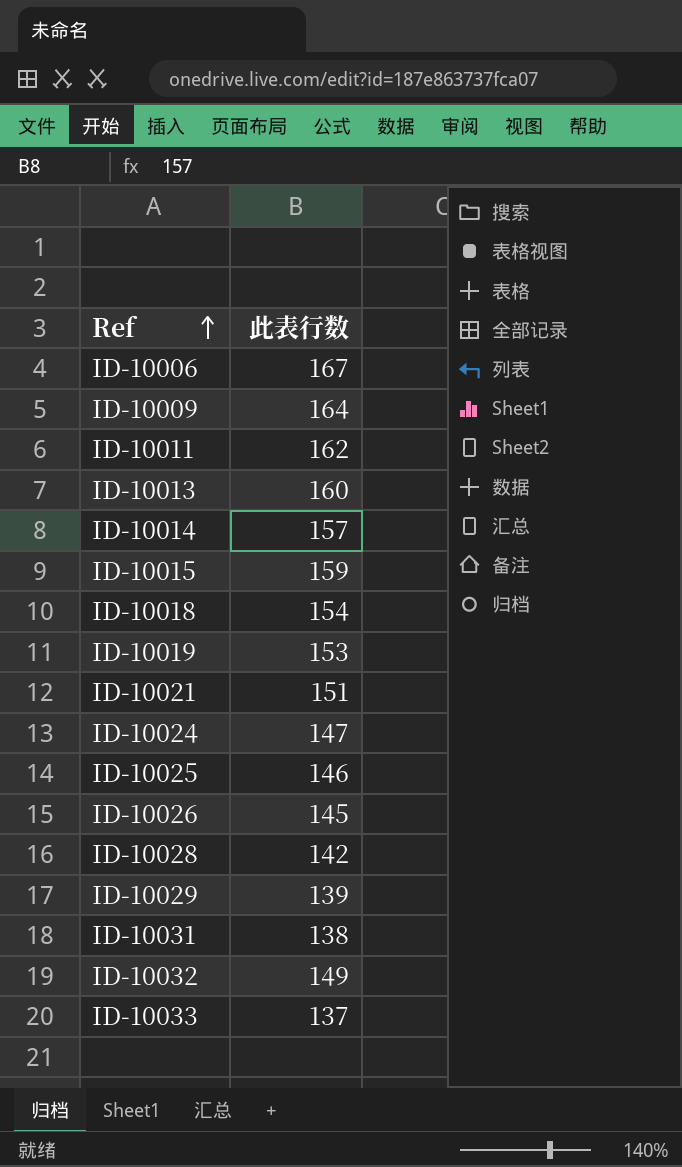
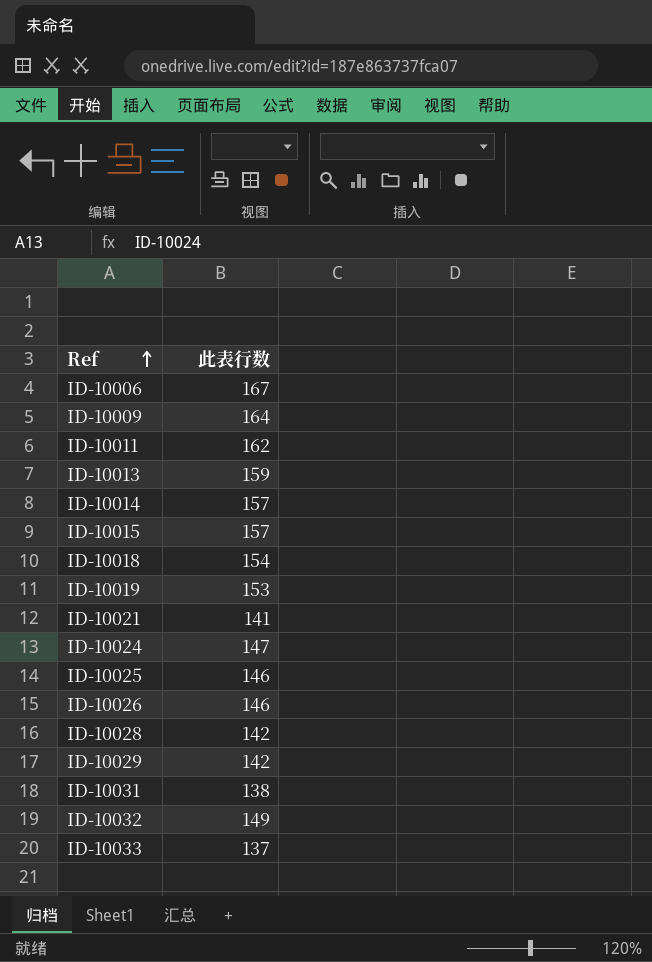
ID-10013 | 此表行数: 160 -> 159
ID-10015 | 此表行数: 159 -> 157
ID-10021 | 此表行数: 151 -> 141
ID-10026 | 此表行数: 145 -> 146
ID-10029 | 此表行数: 139 -> 142

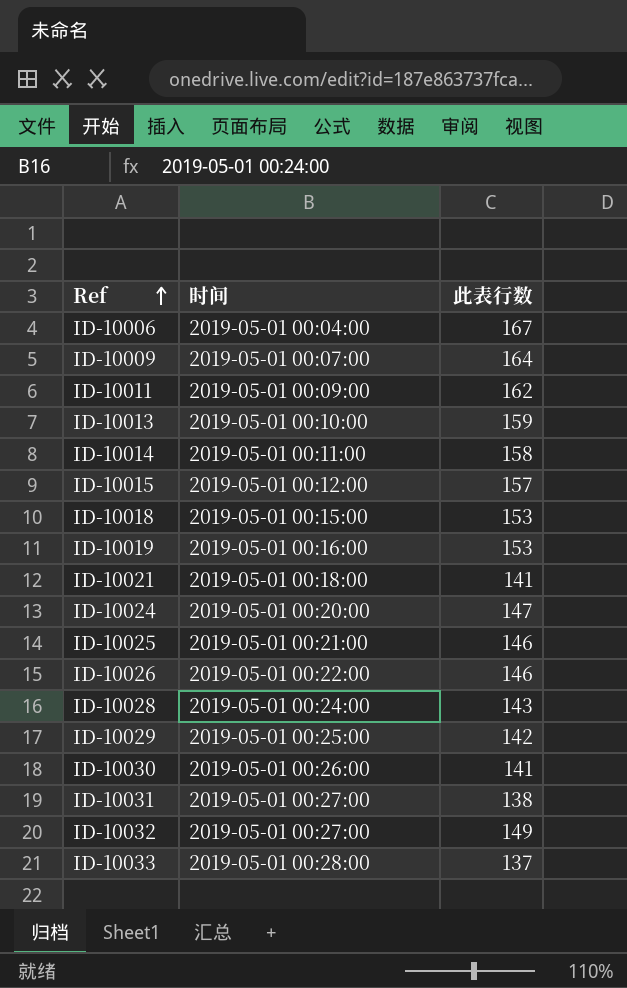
column 时间 | position: none -> 2
ID-10014 | 此表行数: 157 -> 158
ID-10018 | 此表行数: 154 -> 153
ID-10028 | 此表行数: 142 -> 143
row ID-10030: none -> 2019-05-01 00:26:00 | 141

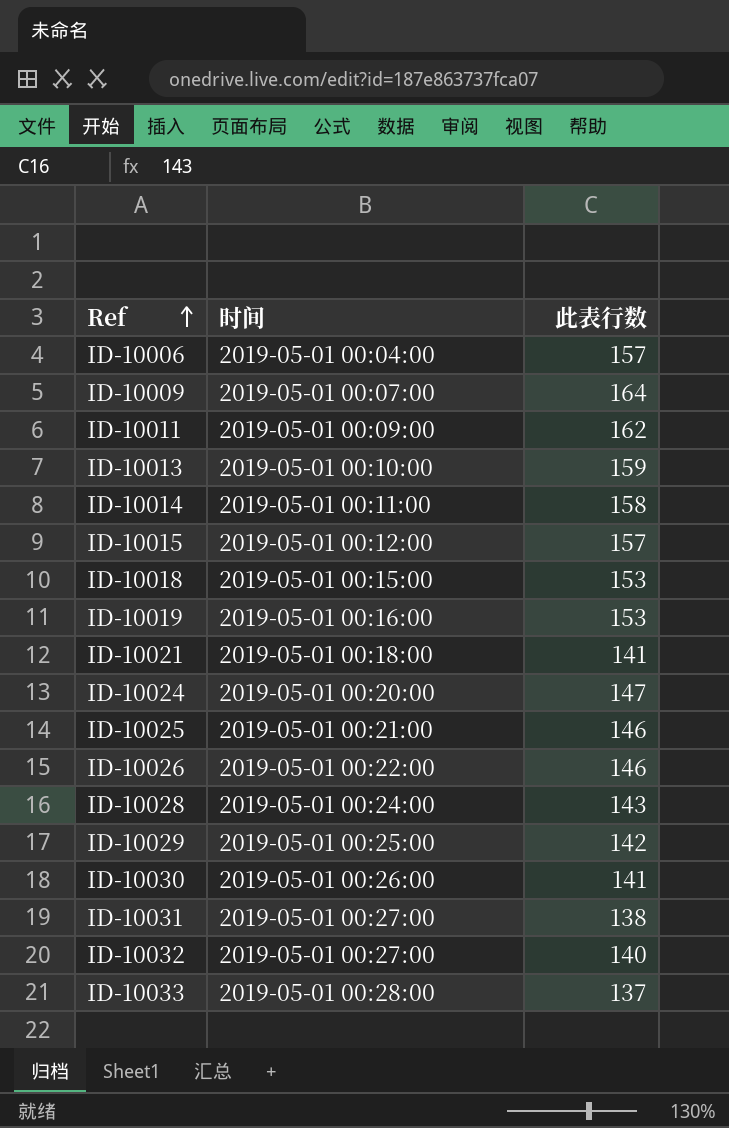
ID-10006 | 此表行数: 167 -> 157
ID-10032 | 此表行数: 149 -> 140

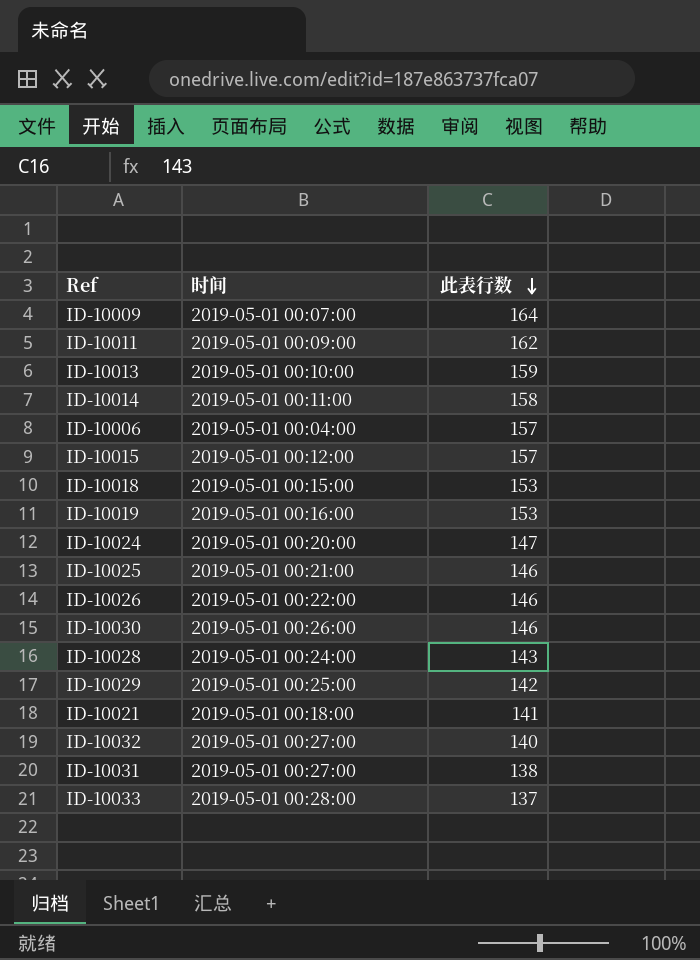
row order: Ref ascending -> 此表行数 descending
ID-10030 | 此表行数: 141 -> 146

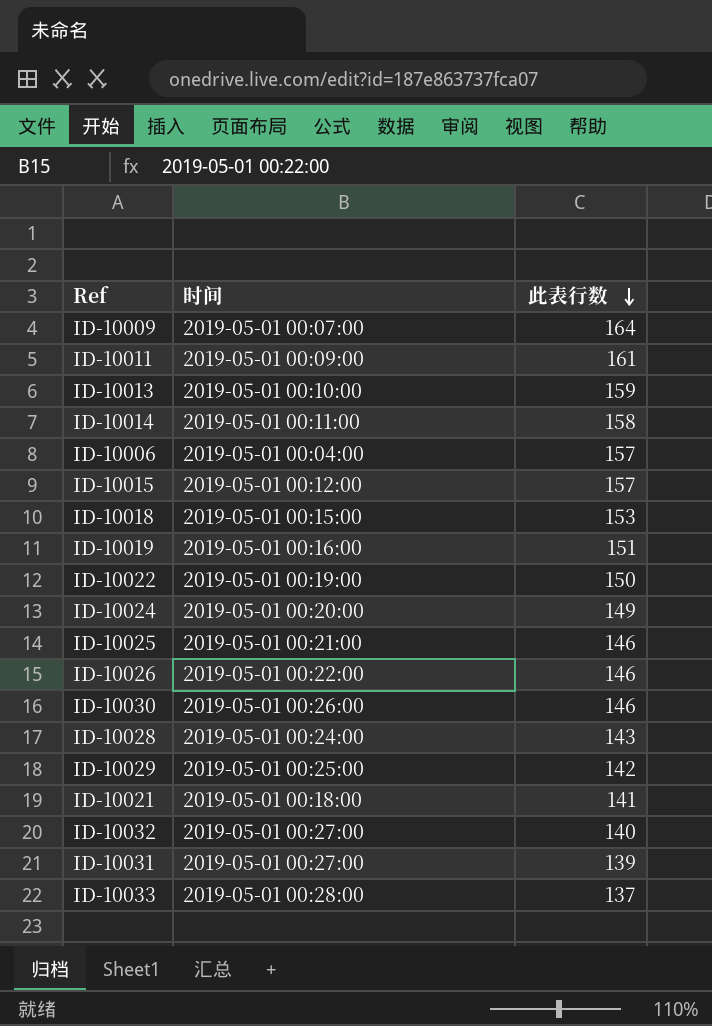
ID-10011 | 此表行数: 162 -> 161
ID-10019 | 此表行数: 153 -> 151
row ID-10022: none -> 2019-05-01 00:19:00 | 150
ID-10024 | 此表行数: 147 -> 149
ID-10031 | 此表行数: 138 -> 139

